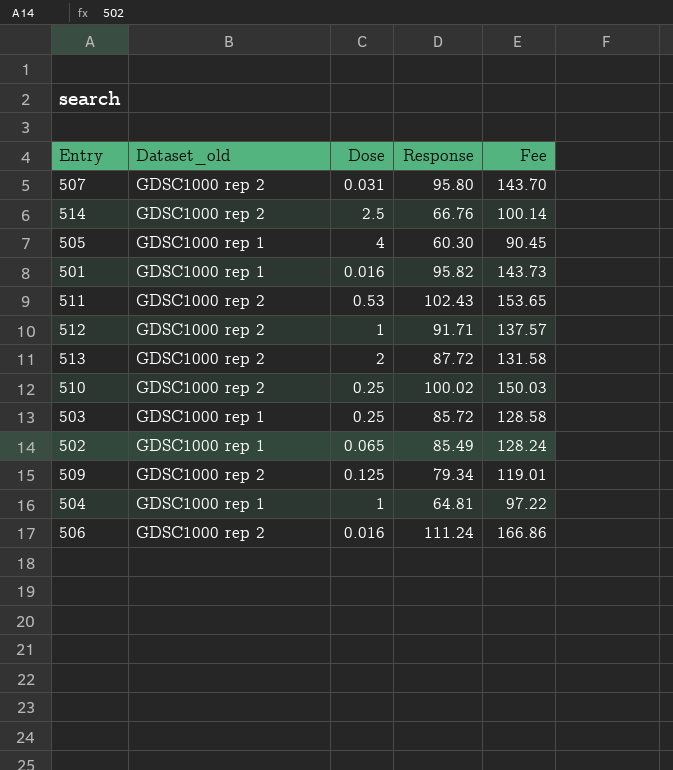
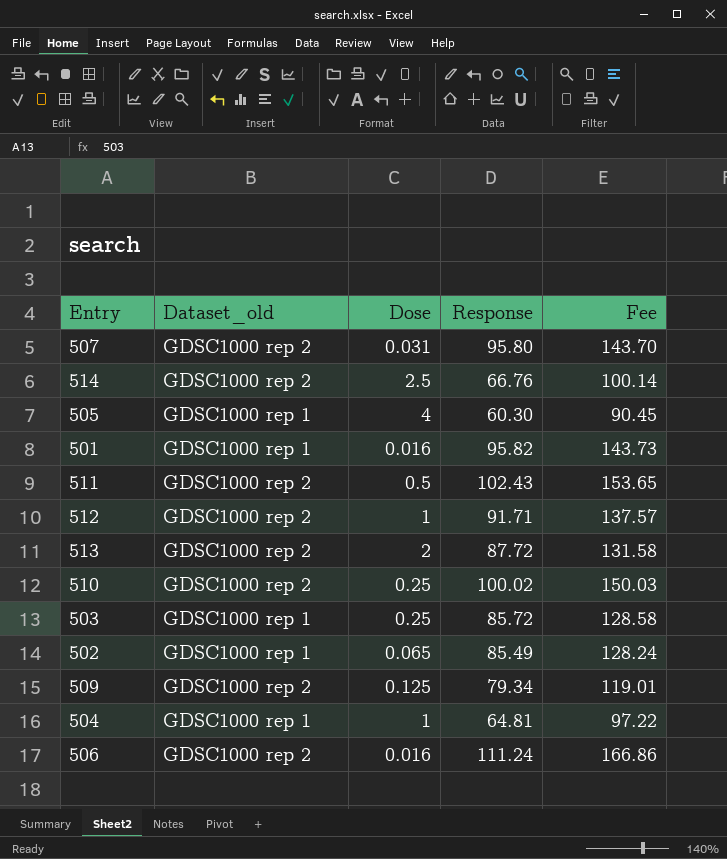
511 | Dose: 0.53 -> 0.5

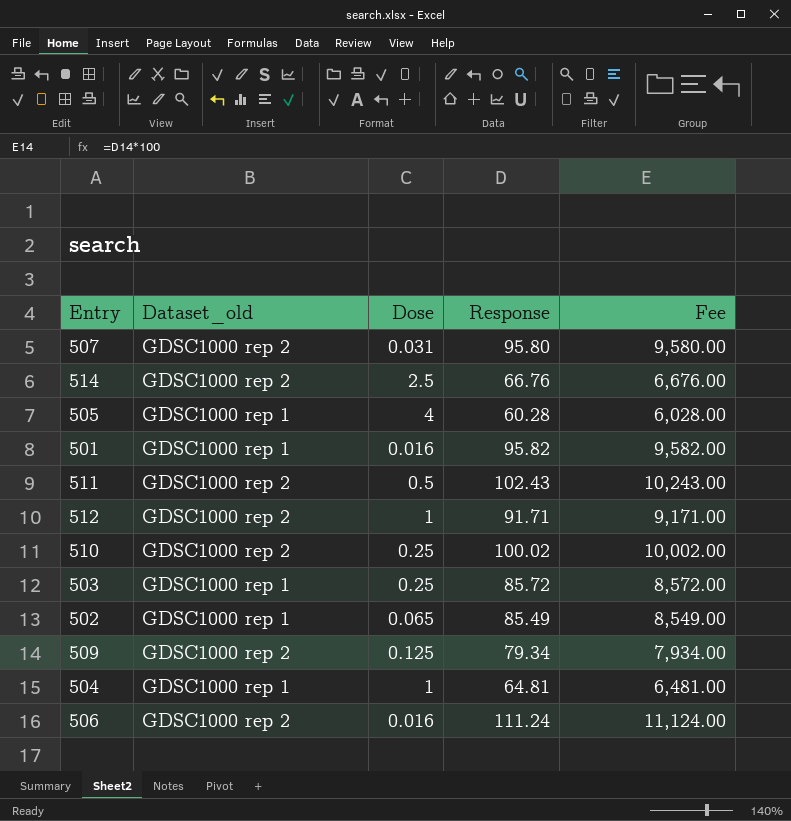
column Fee | formula: [Response] * 1.5 -> [Response] * 100
row 513: GDSC1000 rep 2 | 2 | 87.72 | 131.58 -> none
505 | Response: 60.30 -> 60.28

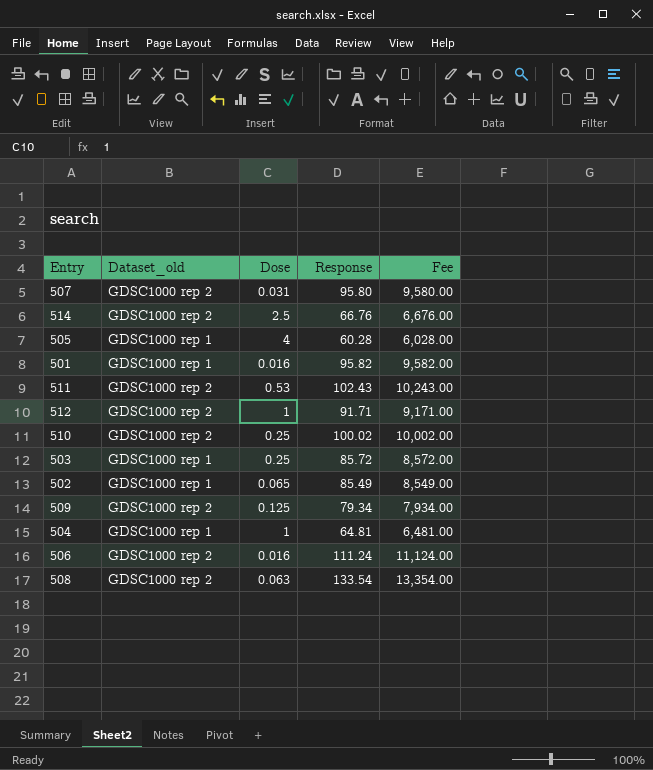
511 | Dose: 0.5 -> 0.53
row 508: none -> GDSC1000 rep 2 | 0.063 | 133.54 | 13,354.00

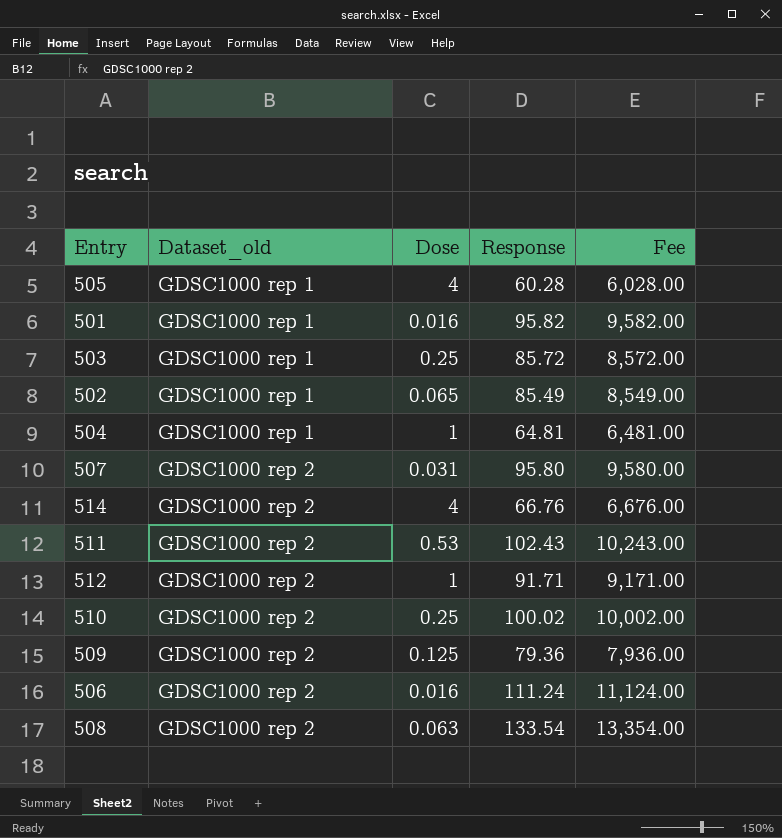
row order: none -> Dataset_old ascending
514 | Dose: 2.5 -> 4
509 | Response: 79.34 -> 79.36
509 | Fee: 7,934.00 -> 7,936.00

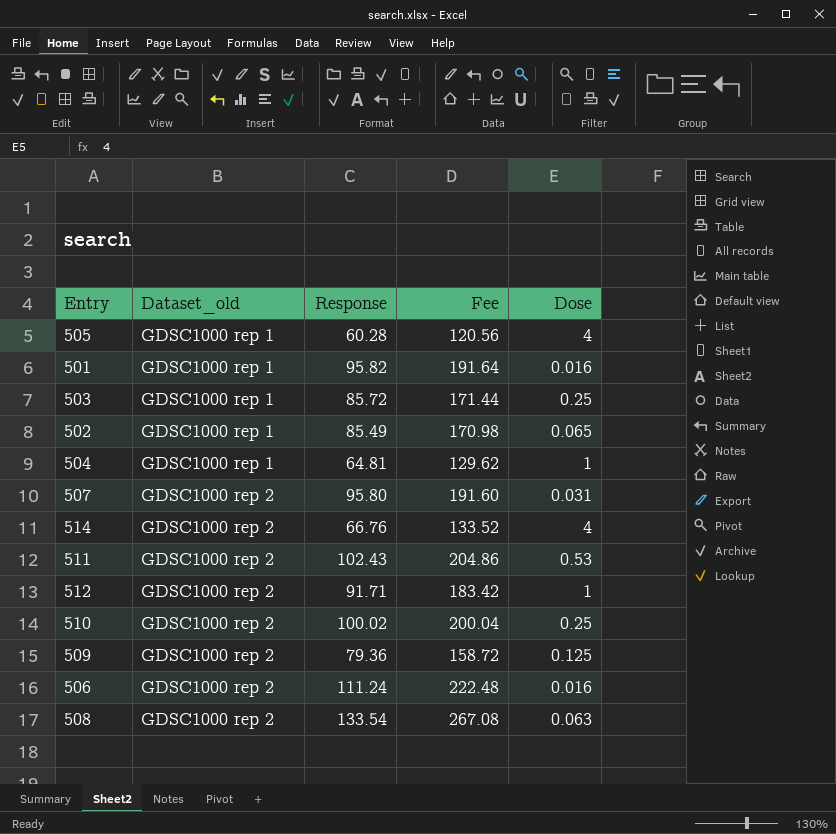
column Fee | formula: [Response] * 100 -> [Response] * 2
column Dose | position: 3 -> 5

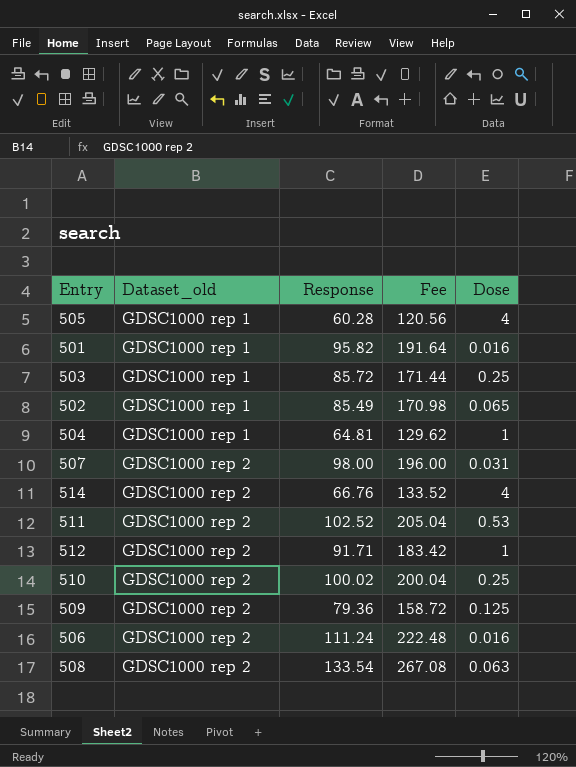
507 | Response: 95.80 -> 98.00
507 | Fee: 191.60 -> 196.00
511 | Response: 102.43 -> 102.52
511 | Fee: 204.86 -> 205.04

